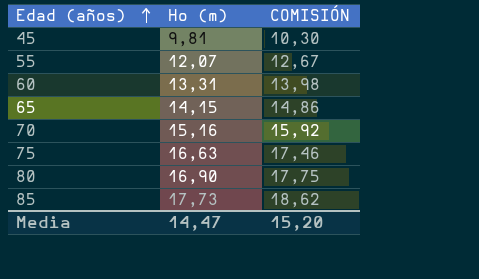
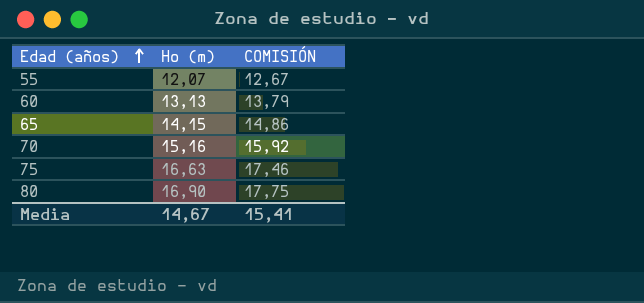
row 45: 9,81 | 10,30 -> none
row 85: 17,73 | 18,62 -> none
60 | Ho (m): 13,31 -> 13,13
60 | COMISIÓN: 13,98 -> 13,79
Media | Ho (m): 14,47 -> 14,67
Media | COMISIÓN: 15,20 -> 15,41

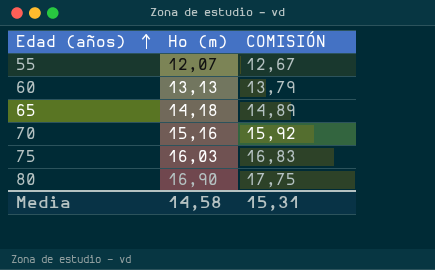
65 | Ho (m): 14,15 -> 14,18
65 | COMISIÓN: 14,86 -> 14,89
75 | Ho (m): 16,63 -> 16,03
75 | COMISIÓN: 17,46 -> 16,83
Media | Ho (m): 14,67 -> 14,58
Media | COMISIÓN: 15,41 -> 15,31

